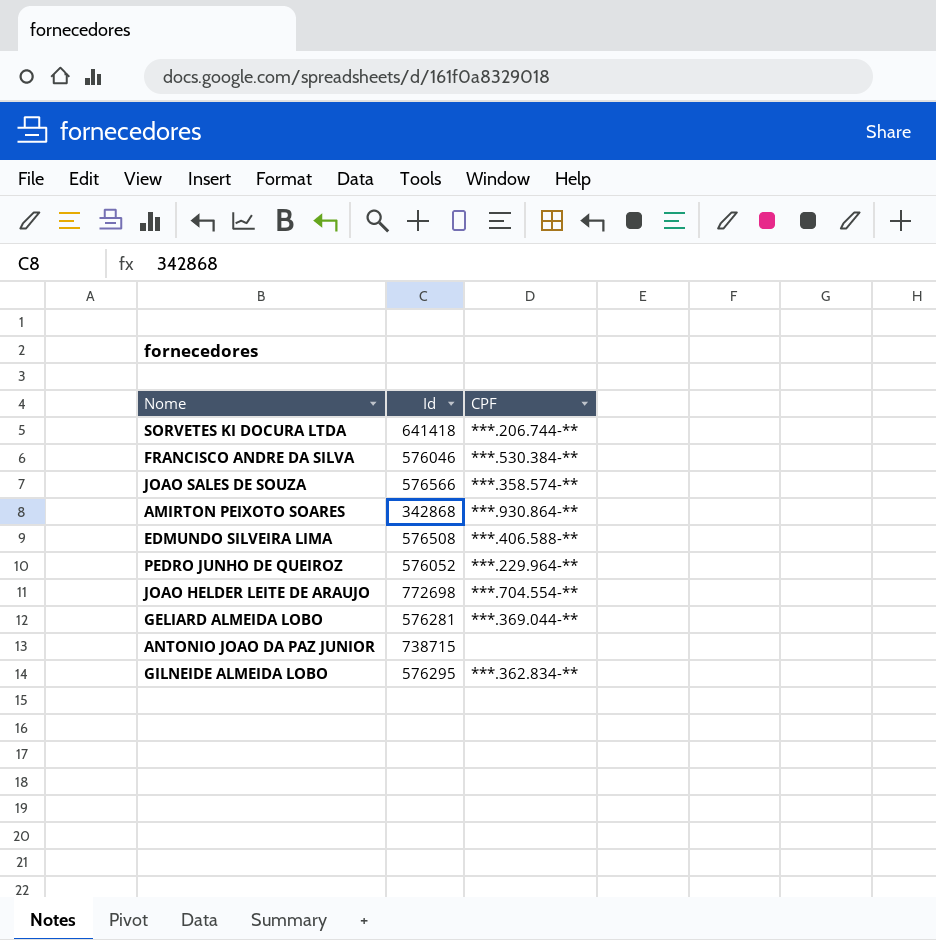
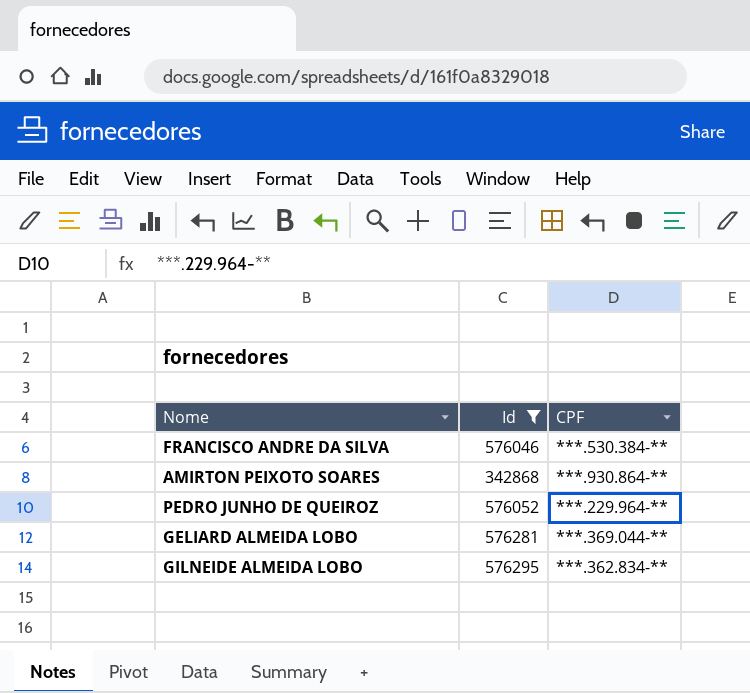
filter: none -> Id <= 576295

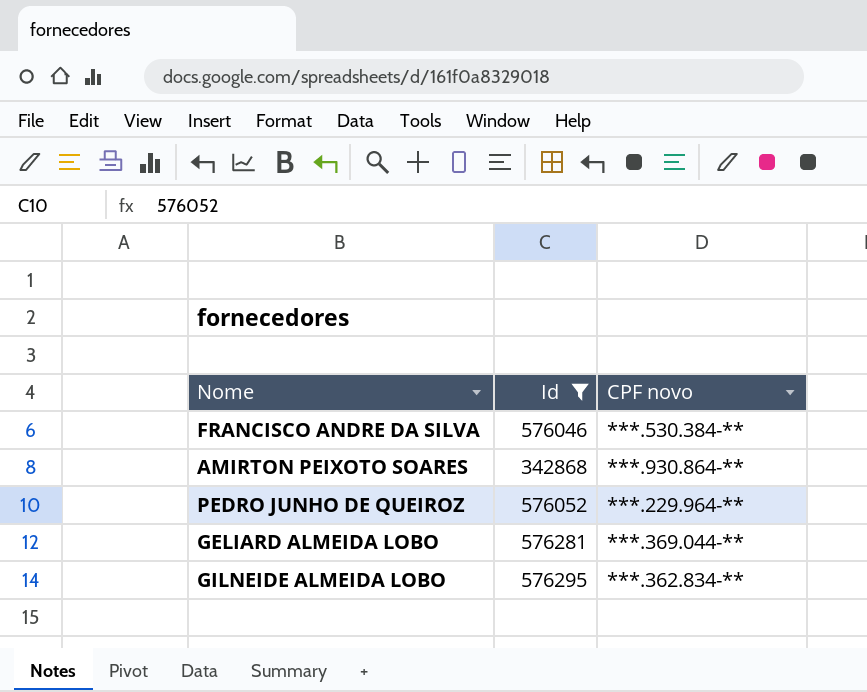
column name: CPF -> CPF novo

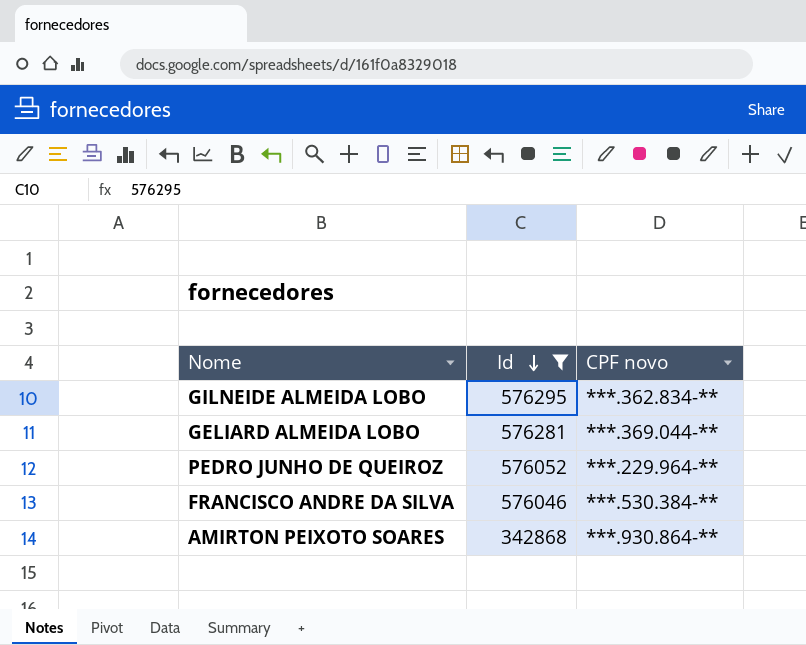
row order: none -> Id descending

